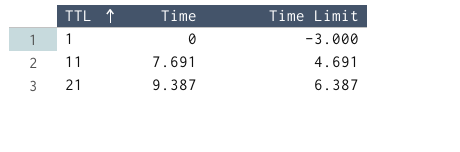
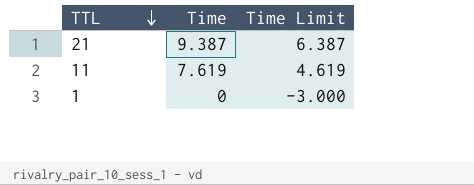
row order: TTL ascending -> TTL descending
11 | Time: 7.691 -> 7.619
11 | Time Limit: 4.691 -> 4.619

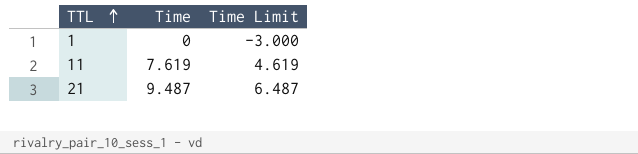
row order: TTL descending -> TTL ascending
21 | Time: 9.387 -> 9.487
21 | Time Limit: 6.387 -> 6.487

